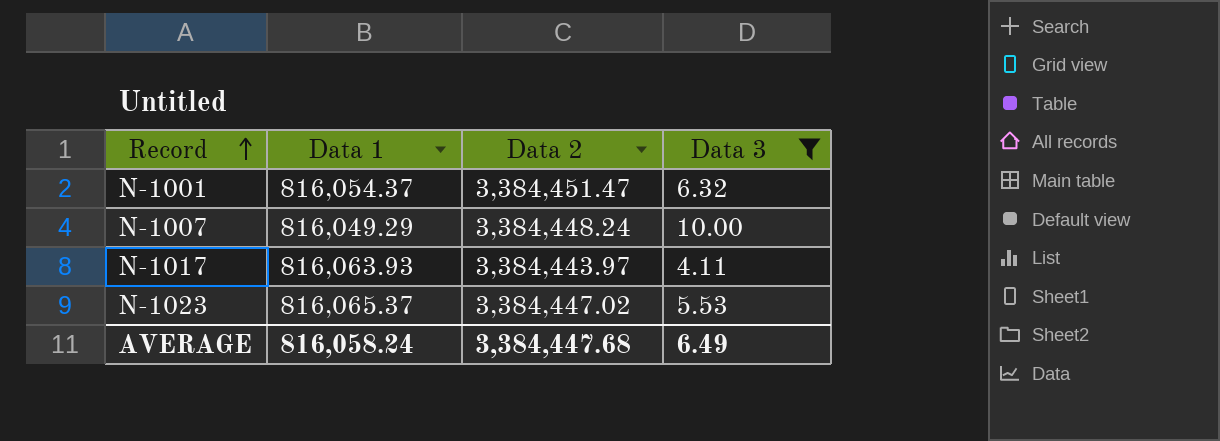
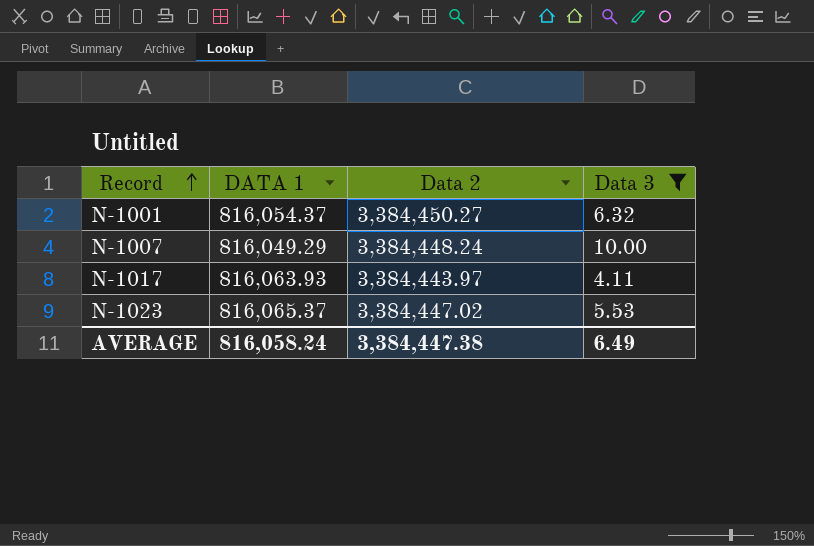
column name: Data 1 -> DATA 1
N-1001 | Data 2: 3,384,451.47 -> 3,384,450.27
AVERAGE | Data 2: 3,384,447.68 -> 3,384,447.38

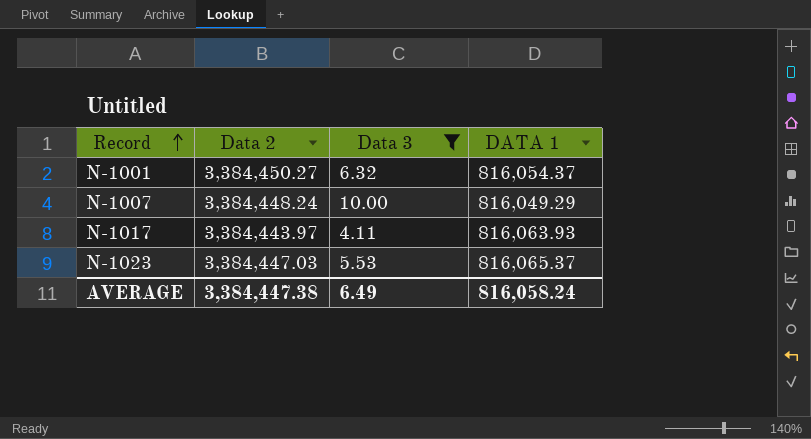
column DATA 1 | position: 2 -> 4
N-1023 | Data 2: 3,384,447.02 -> 3,384,447.03

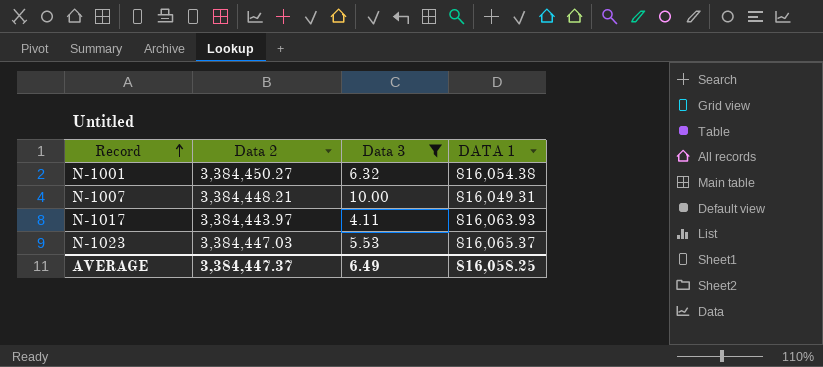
N-1001 | DATA 1: 816,054.37 -> 816,054.38
N-1007 | Data 2: 3,384,448.24 -> 3,384,448.21
N-1007 | DATA 1: 816,049.29 -> 816,049.31
AVERAGE | Data 2: 3,384,447.38 -> 3,384,447.37
AVERAGE | DATA 1: 816,058.24 -> 816,058.25

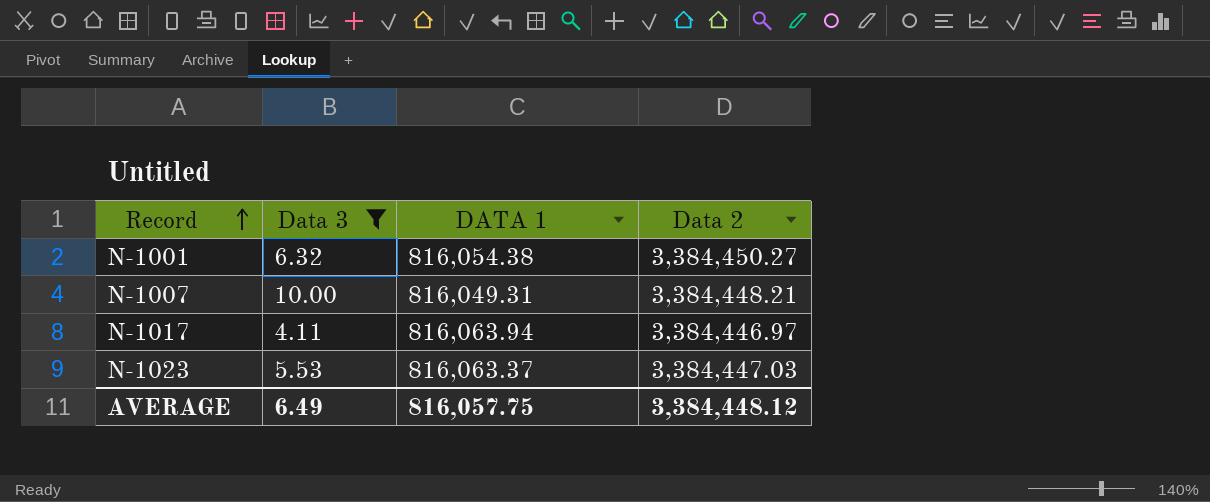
column Data 2 | position: 2 -> 4
N-1017 | DATA 1: 816,063.93 -> 816,063.94
N-1017 | Data 2: 3,384,443.97 -> 3,384,446.97
N-1023 | DATA 1: 816,065.37 -> 816,063.37
AVERAGE | DATA 1: 816,058.25 -> 816,057.75
AVERAGE | Data 2: 3,384,447.37 -> 3,384,448.12

